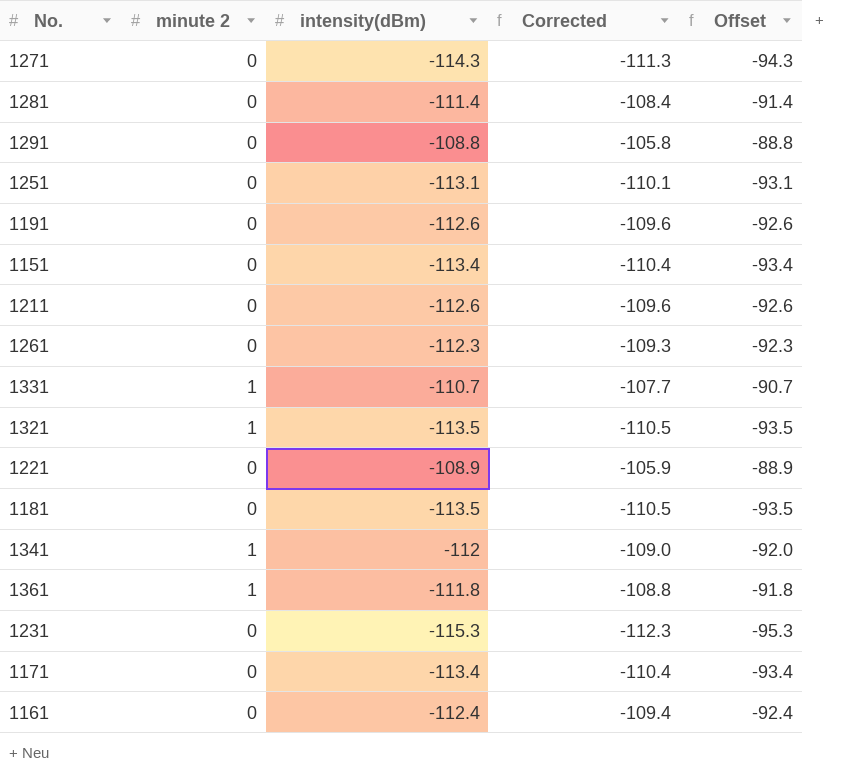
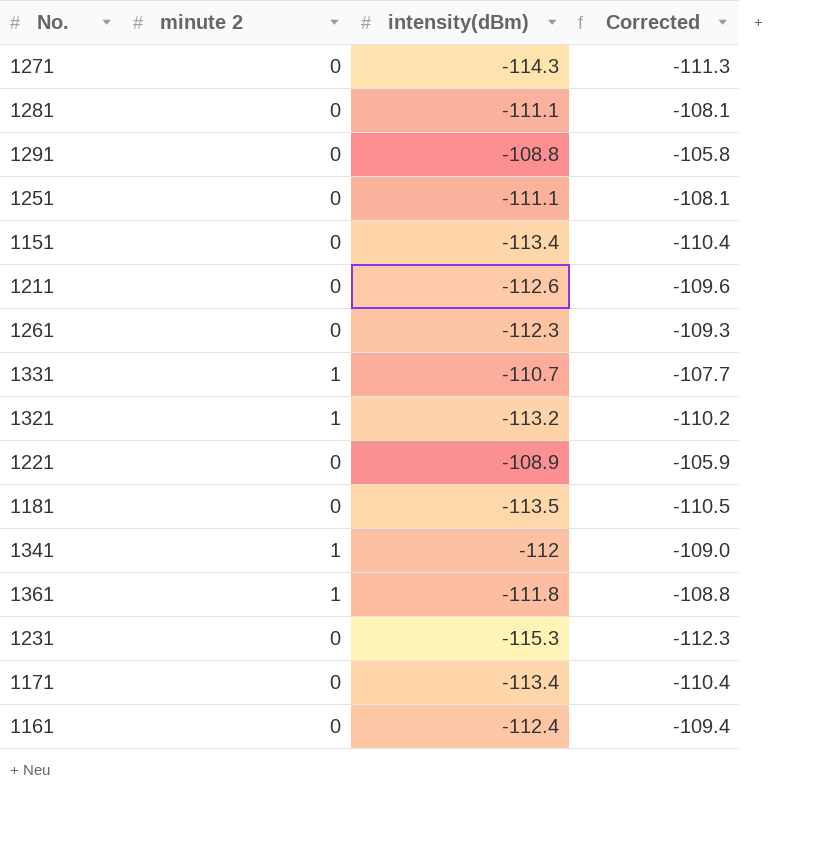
column Offset | formula: [intensity(dBm)] + 20 -> none
row 1191: 0 | -112.6 | -109.6 | -92.6 -> none
1281 | intensity(dBm): -111.4 -> -111.1
1281 | Corrected: -108.4 -> -108.1
1251 | intensity(dBm): -113.1 -> -111.1
1251 | Corrected: -110.1 -> -108.1
1321 | intensity(dBm): -113.5 -> -113.2
1321 | Corrected: -110.5 -> -110.2

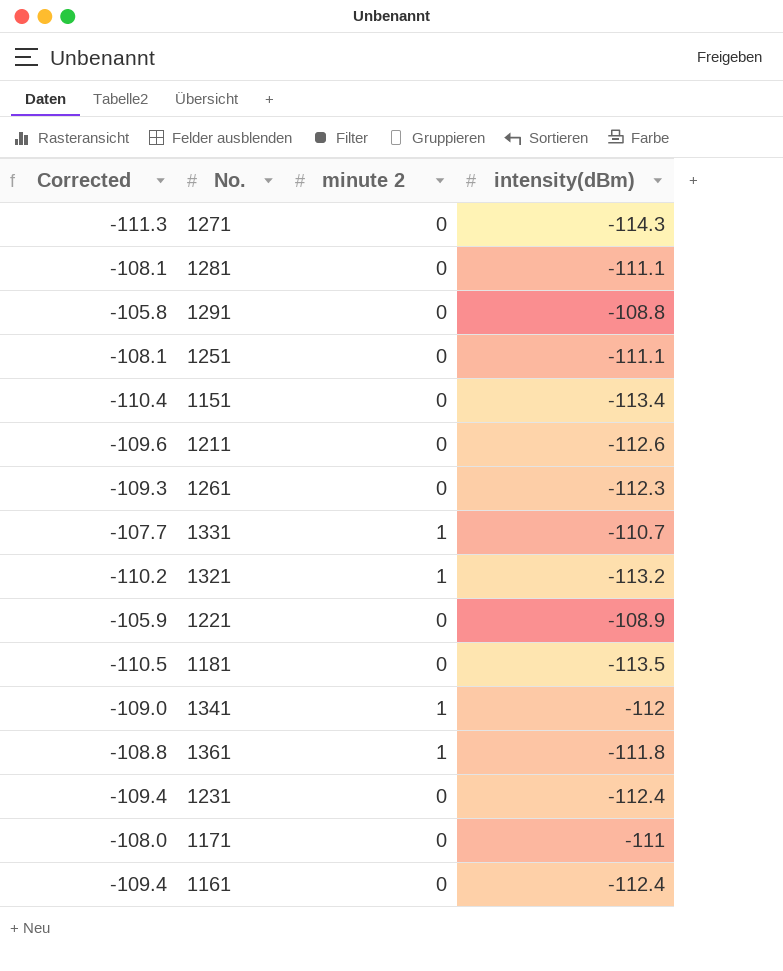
column Corrected | position: 4 -> 1
1231 | Corrected: -112.3 -> -109.4
1231 | intensity(dBm): -115.3 -> -112.4
1171 | Corrected: -110.4 -> -108.0
1171 | intensity(dBm): -113.4 -> -111

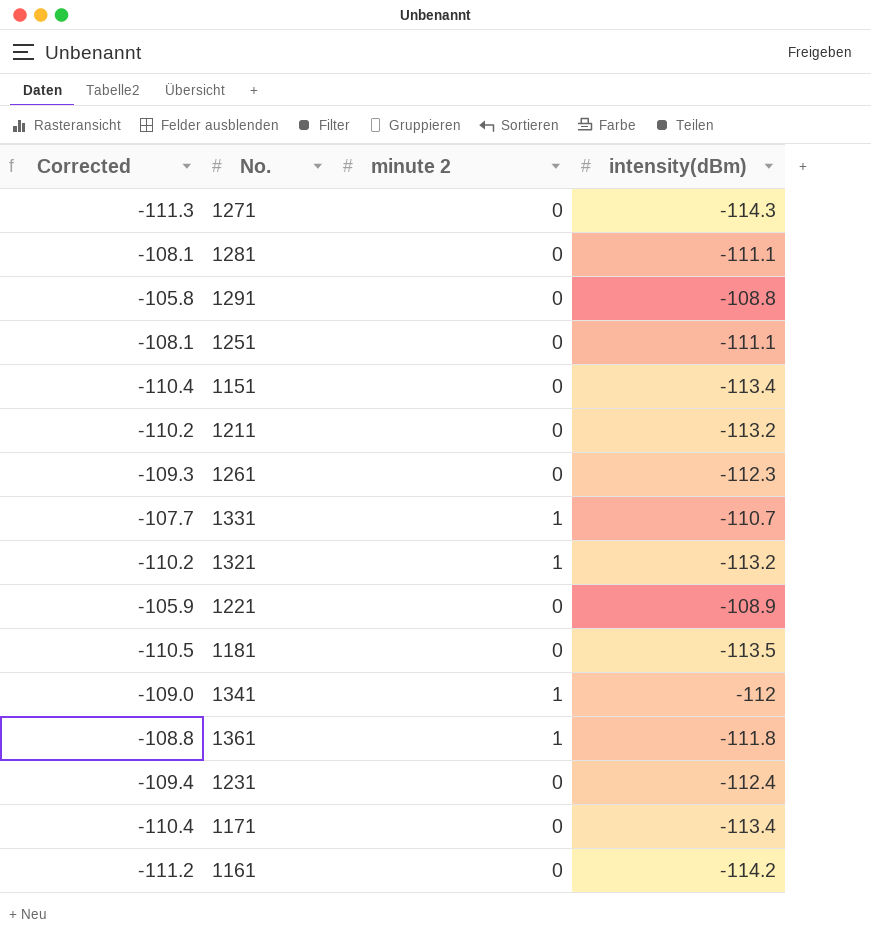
1211 | Corrected: -109.6 -> -110.2
1211 | intensity(dBm): -112.6 -> -113.2
1171 | Corrected: -108.0 -> -110.4
1171 | intensity(dBm): -111 -> -113.4
1161 | Corrected: -109.4 -> -111.2
1161 | intensity(dBm): -112.4 -> -114.2

